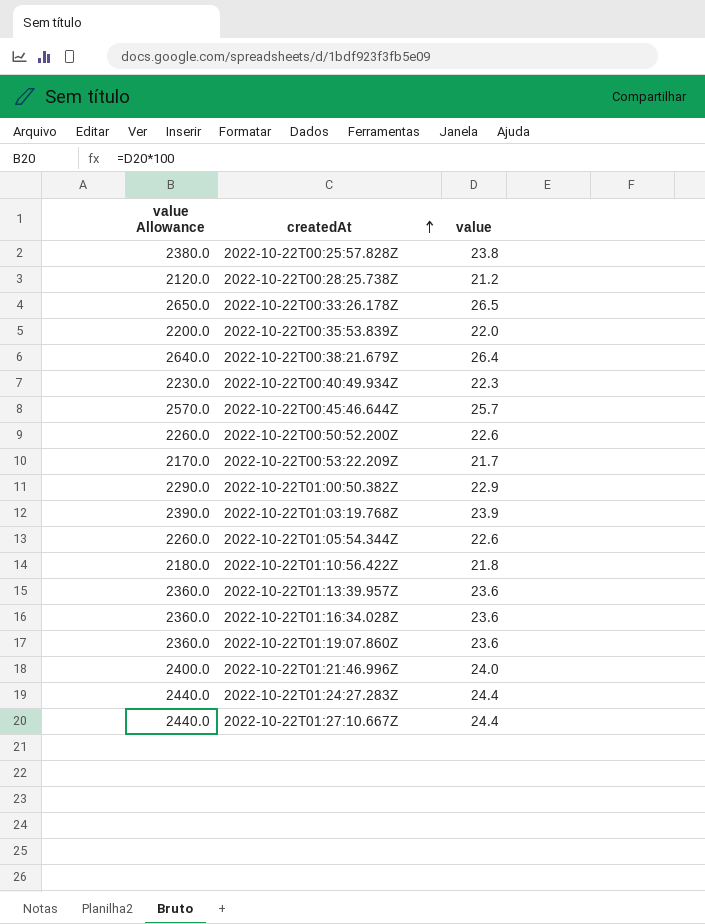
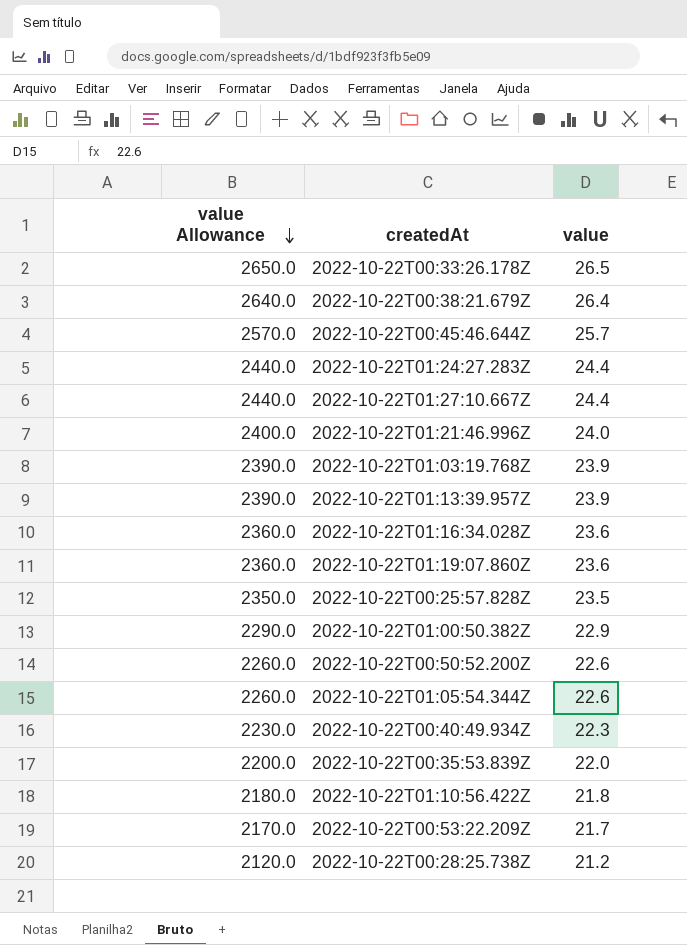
row order: createdAt ascending -> value Allowance descending
2022-10-22T01:13:39.957Z | value Allowance: 2360.0 -> 2390.0
2022-10-22T01:13:39.957Z | value: 23.6 -> 23.9
2022-10-22T00:25:57.828Z | value Allowance: 2380.0 -> 2350.0
2022-10-22T00:25:57.828Z | value: 23.8 -> 23.5

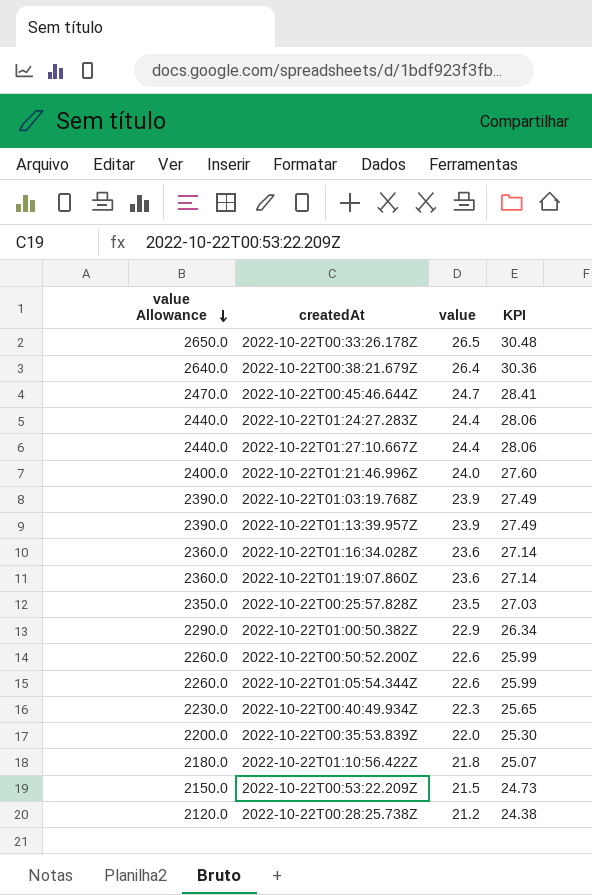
column KPI | formula: none -> [value] * 1.15
2022-10-22T00:45:46.644Z | value Allowance: 2570.0 -> 2470.0
2022-10-22T00:45:46.644Z | value: 25.7 -> 24.7
2022-10-22T00:53:22.209Z | value Allowance: 2170.0 -> 2150.0
2022-10-22T00:53:22.209Z | value: 21.7 -> 21.5

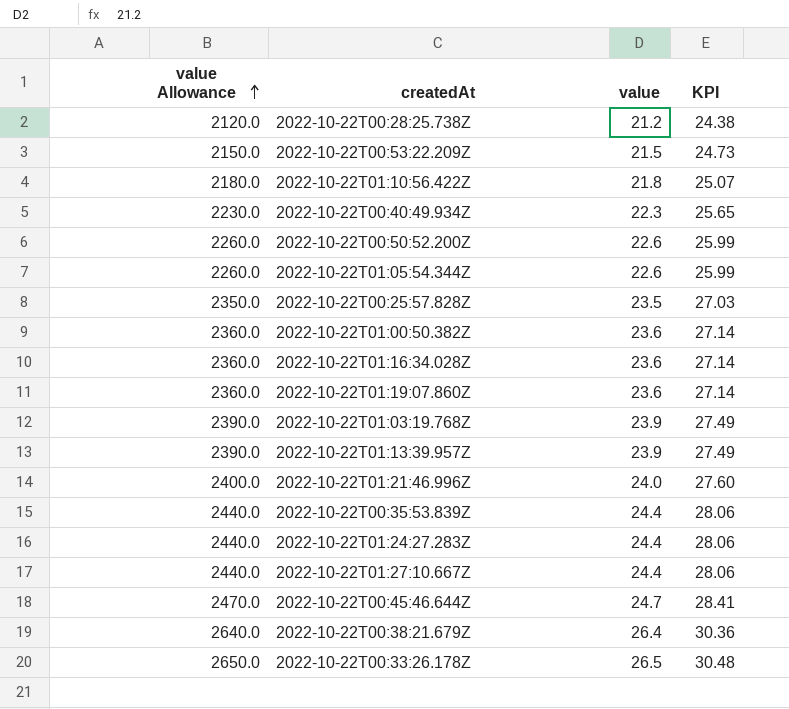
row order: value Allowance descending -> value Allowance ascending
2022-10-22T01:00:50.382Z | value Allowance: 2290.0 -> 2360.0
2022-10-22T01:00:50.382Z | value: 22.9 -> 23.6
2022-10-22T01:00:50.382Z | KPI: 26.34 -> 27.14
2022-10-22T00:35:53.839Z | value Allowance: 2200.0 -> 2440.0
2022-10-22T00:35:53.839Z | value: 22.0 -> 24.4
2022-10-22T00:35:53.839Z | KPI: 25.30 -> 28.06

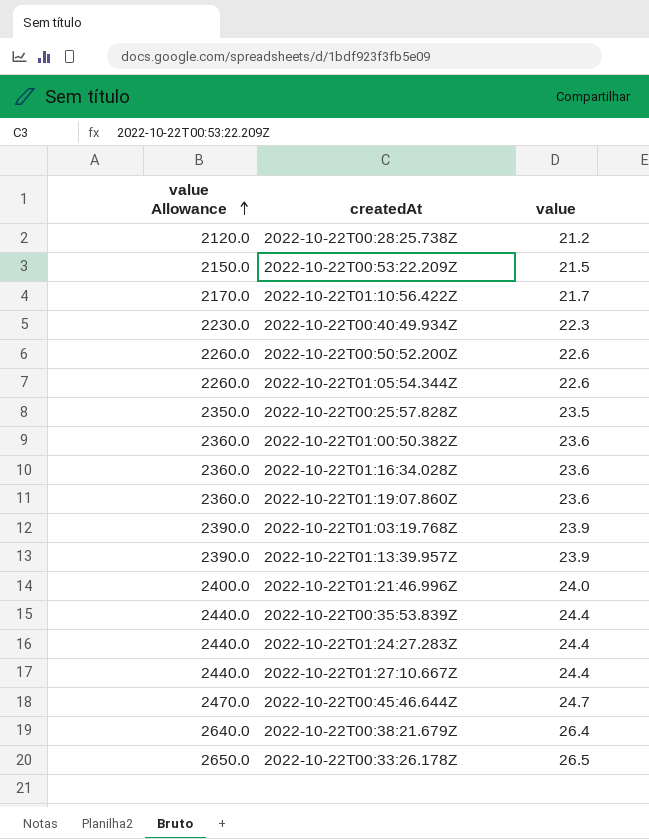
column KPI | formula: [value] * 1.15 -> none
2022-10-22T01:10:56.422Z | value Allowance: 2180.0 -> 2170.0
2022-10-22T01:10:56.422Z | value: 21.8 -> 21.7

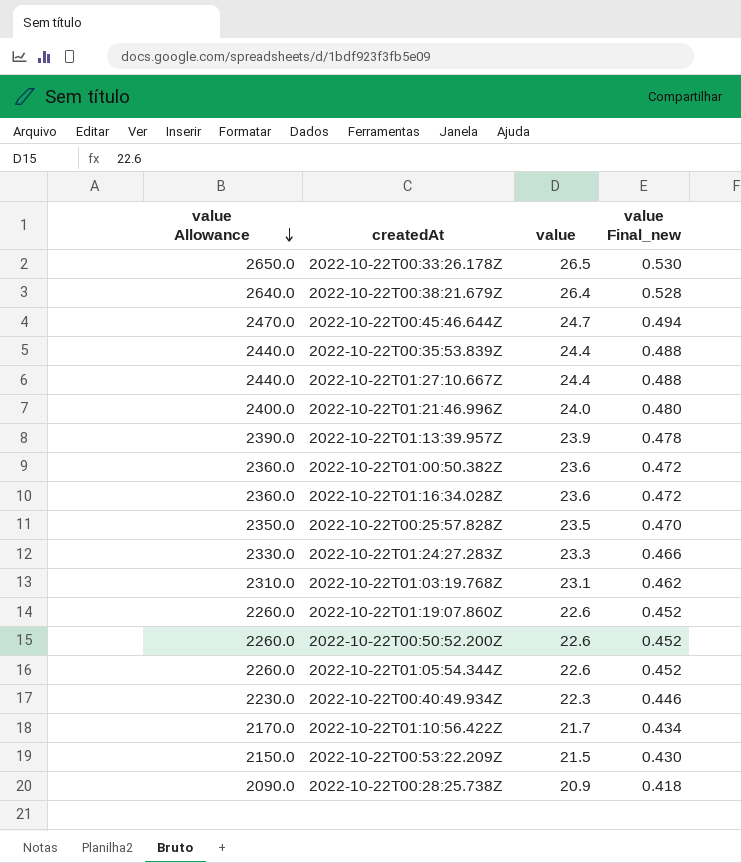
row order: value Allowance ascending -> value Allowance descending
column value Final_new | formula: none -> [value] * 0.02
2022-10-22T01:24:27.283Z | value Allowance: 2440.0 -> 2330.0
2022-10-22T01:24:27.283Z | value: 24.4 -> 23.3
2022-10-22T01:03:19.768Z | value Allowance: 2390.0 -> 2310.0
2022-10-22T01:03:19.768Z | value: 23.9 -> 23.1
2022-10-22T01:19:07.860Z | value Allowance: 2360.0 -> 2260.0
2022-10-22T01:19:07.860Z | value: 23.6 -> 22.6
2022-10-22T00:28:25.738Z | value Allowance: 2120.0 -> 2090.0
2022-10-22T00:28:25.738Z | value: 21.2 -> 20.9

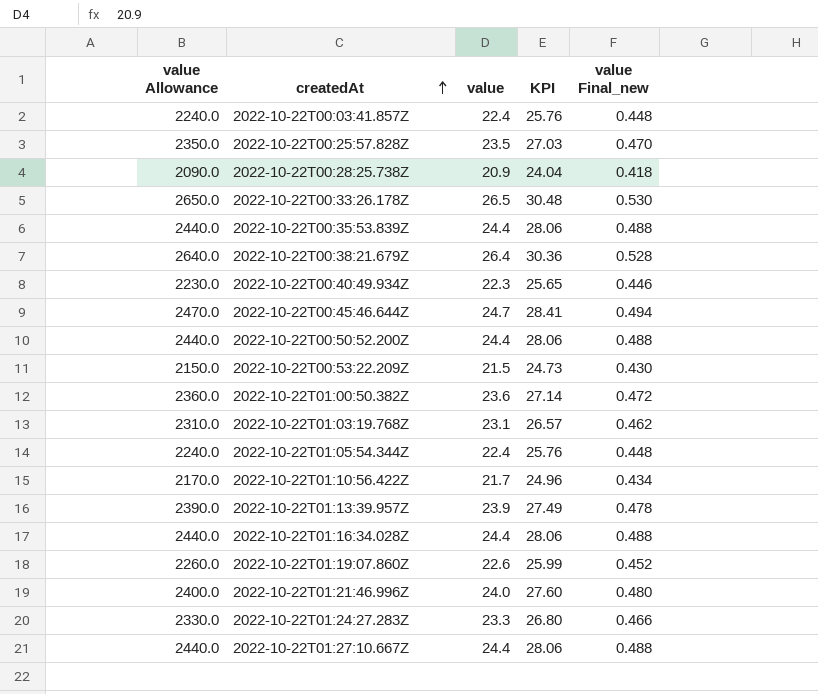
row order: value Allowance descending -> createdAt ascending
column KPI | formula: none -> [value] * 1.15
row 2022-10-22T00:03:41.857Z: none -> 2240.0 | 22.4 | 25.76 | 0.448
2022-10-22T00:50:52.200Z | value Allowance: 2260.0 -> 2440.0
2022-10-22T00:50:52.200Z | value: 22.6 -> 24.4
2022-10-22T00:50:52.200Z | value Final_new: 0.452 -> 0.488
2022-10-22T01:05:54.344Z | value Allowance: 2260.0 -> 2240.0
2022-10-22T01:05:54.344Z | value: 22.6 -> 22.4
2022-10-22T01:05:54.344Z | value Final_new: 0.452 -> 0.448
2022-10-22T01:16:34.028Z | value Allowance: 2360.0 -> 2440.0
2022-10-22T01:16:34.028Z | value: 23.6 -> 24.4
2022-10-22T01:16:34.028Z | value Final_new: 0.472 -> 0.488

